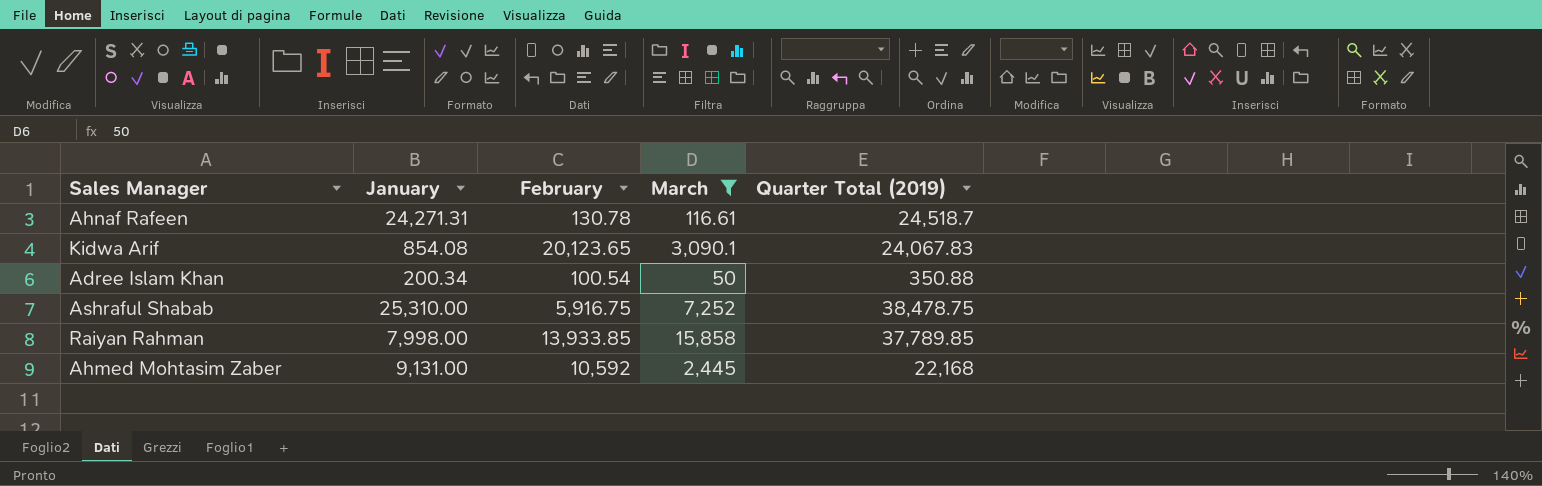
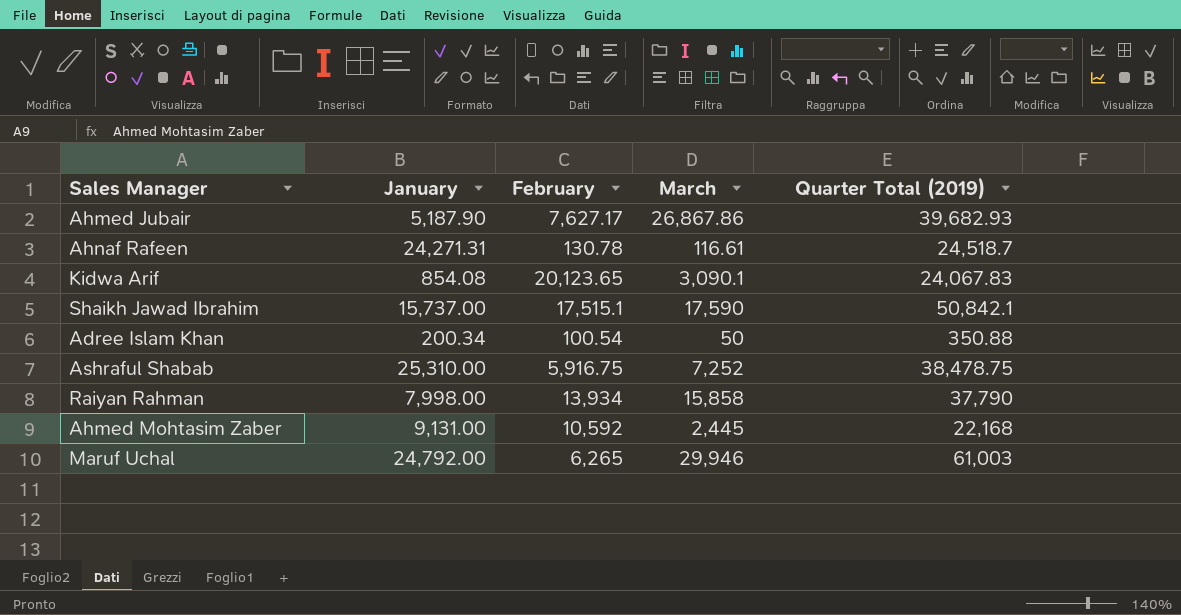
filter: March <= 15,858 -> none
Raiyan Rahman | February: 13,933.85 -> 13,934
Raiyan Rahman | Quarter Total (2019): 37,789.85 -> 37,790

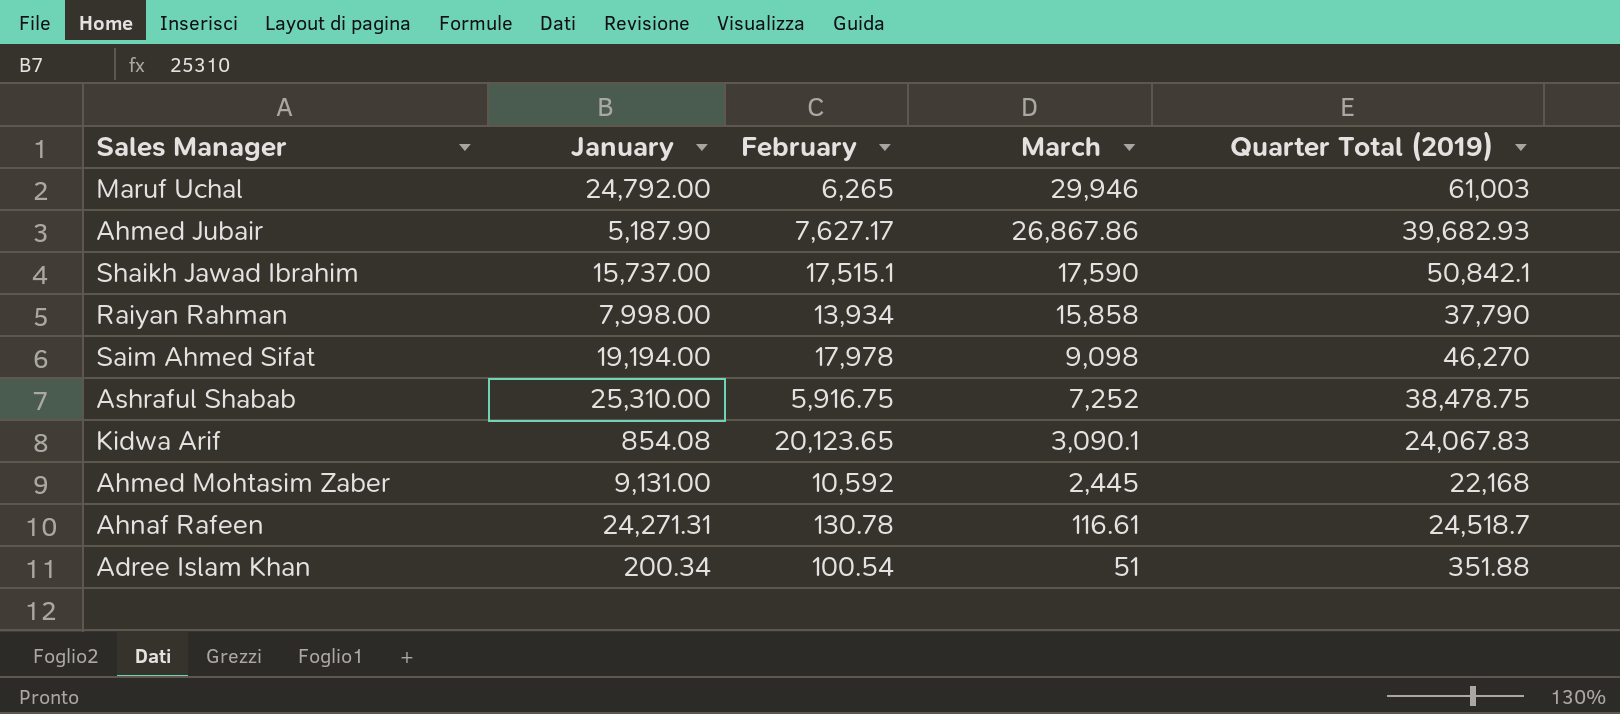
row order: none -> March descending
row Saim Ahmed Sifat: none -> 19,194.00 | 17,978 | 9,098 | 46,270
Adree Islam Khan | March: 50 -> 51
Adree Islam Khan | Quarter Total (2019): 350.88 -> 351.88

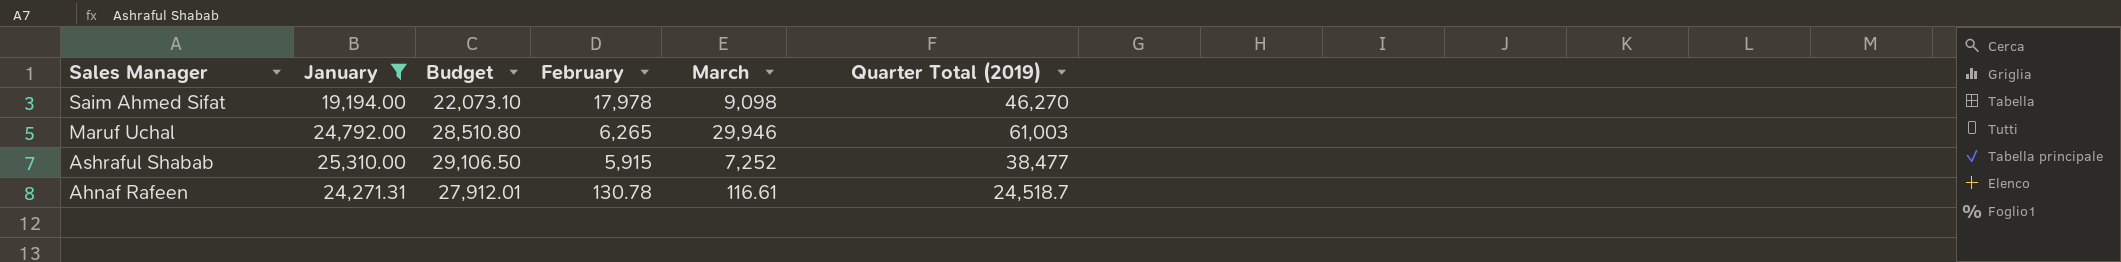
filter: none -> January >= 19,194.00
row order: March descending -> Sales Manager descending
column Budget | formula: none -> [January] * 1.15
Ashraful Shabab | February: 5,916.75 -> 5,915
Ashraful Shabab | Quarter Total (2019): 38,478.75 -> 38,477

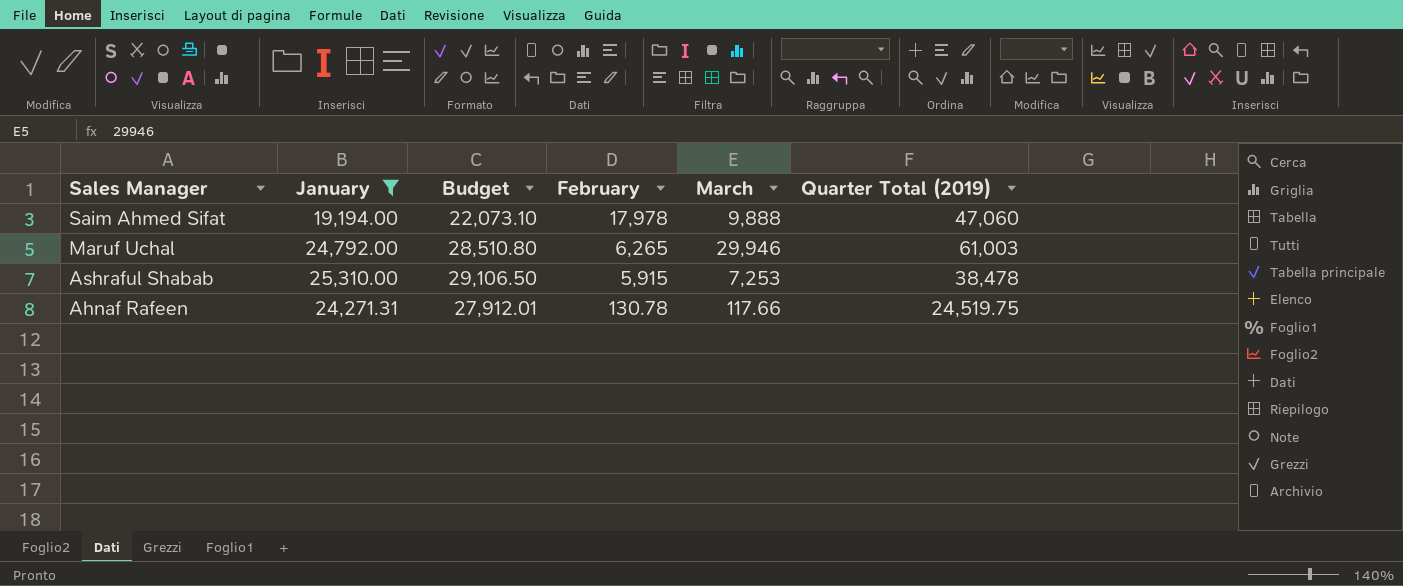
Saim Ahmed Sifat | March: 9,098 -> 9,888
Saim Ahmed Sifat | Quarter Total (2019): 46,270 -> 47,060
Ashraful Shabab | March: 7,252 -> 7,253
Ashraful Shabab | Quarter Total (2019): 38,477 -> 38,478
Ahnaf Rafeen | March: 116.61 -> 117.66
Ahnaf Rafeen | Quarter Total (2019): 24,518.7 -> 24,519.75

